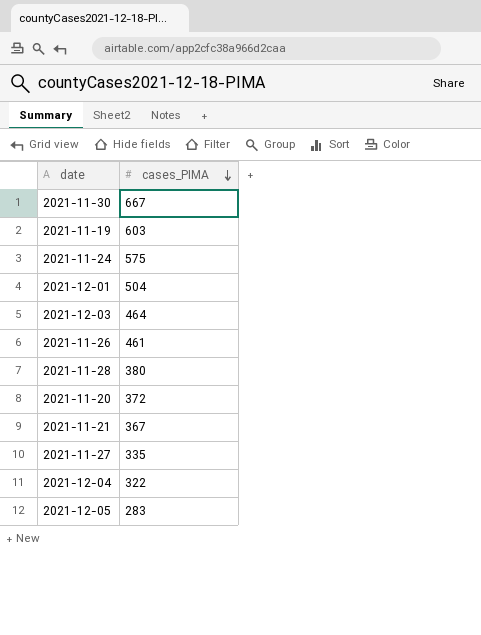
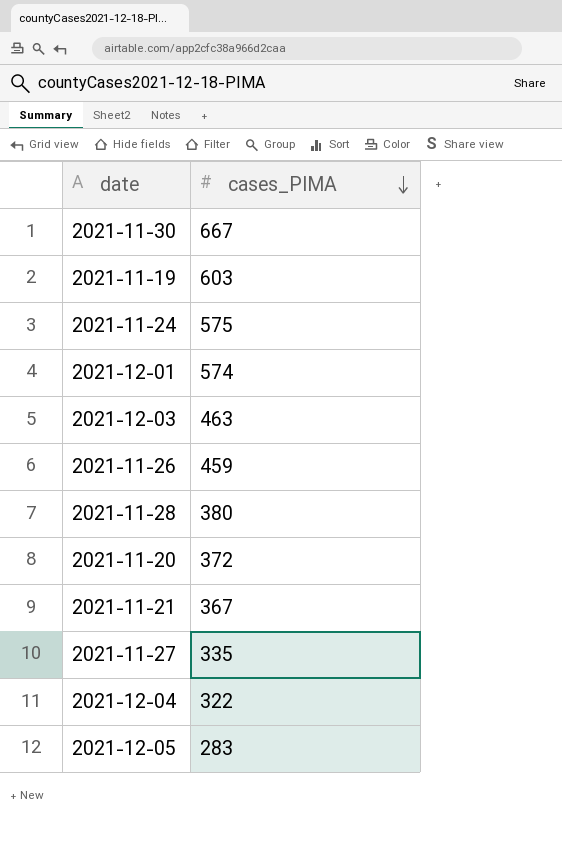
2021-12-01 | cases_PIMA: 504 -> 574
2021-12-03 | cases_PIMA: 464 -> 463
2021-11-26 | cases_PIMA: 461 -> 459

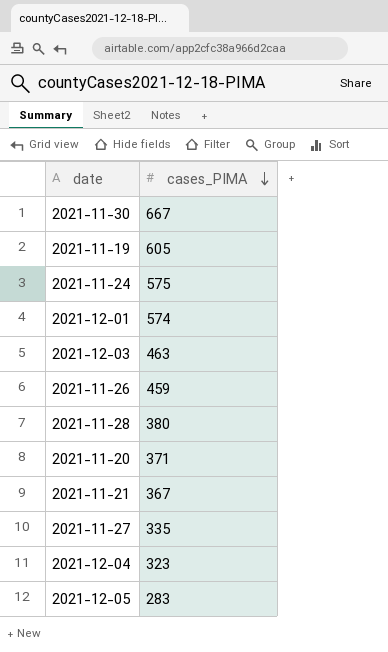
2021-11-19 | cases_PIMA: 603 -> 605
2021-11-20 | cases_PIMA: 372 -> 371
2021-12-04 | cases_PIMA: 322 -> 323

